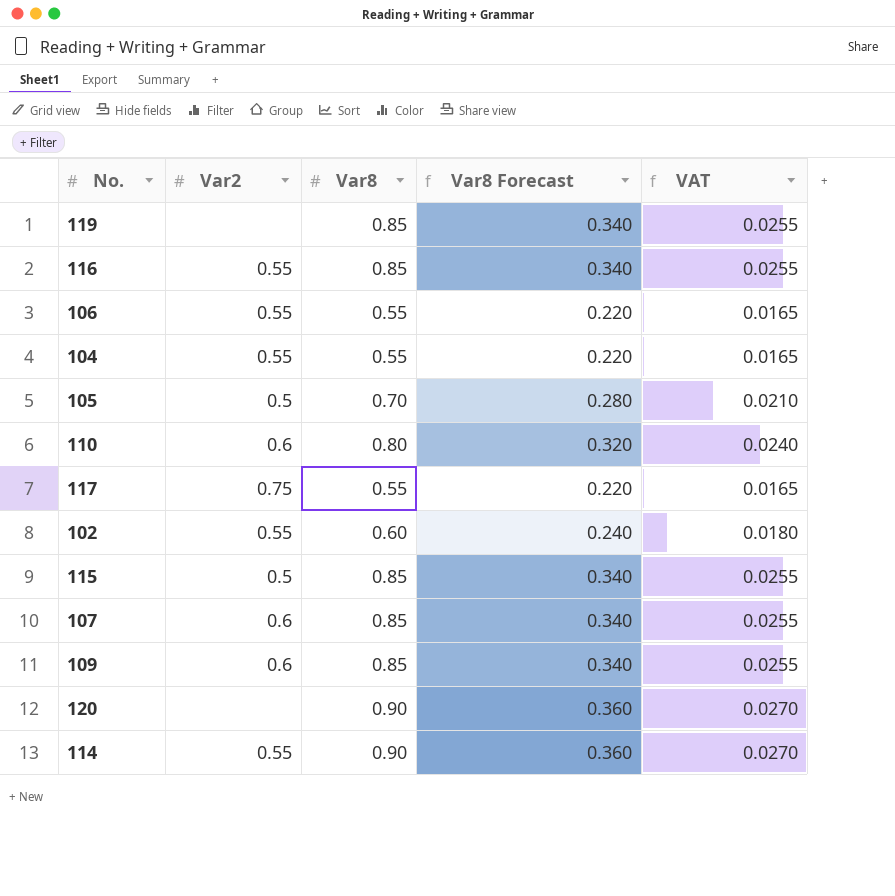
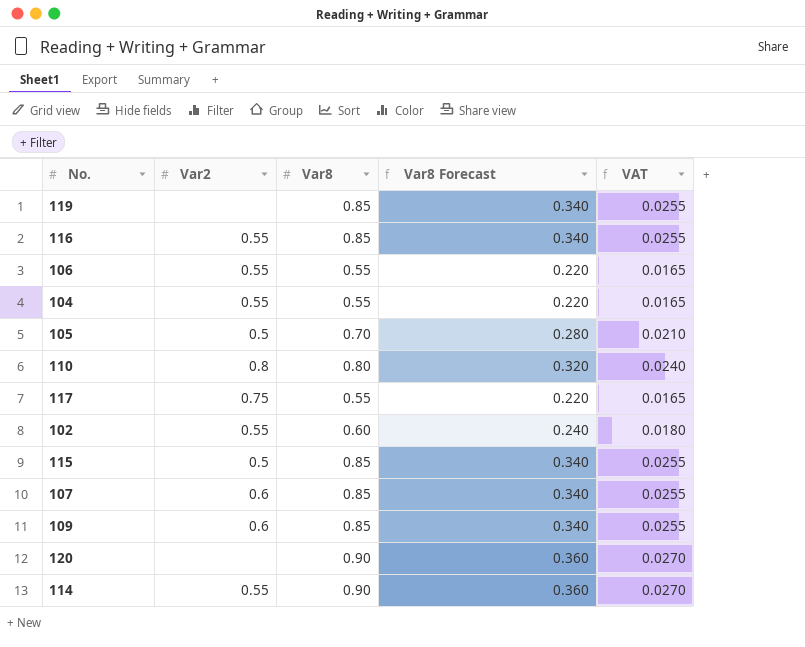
110 | Var2: 0.6 -> 0.8

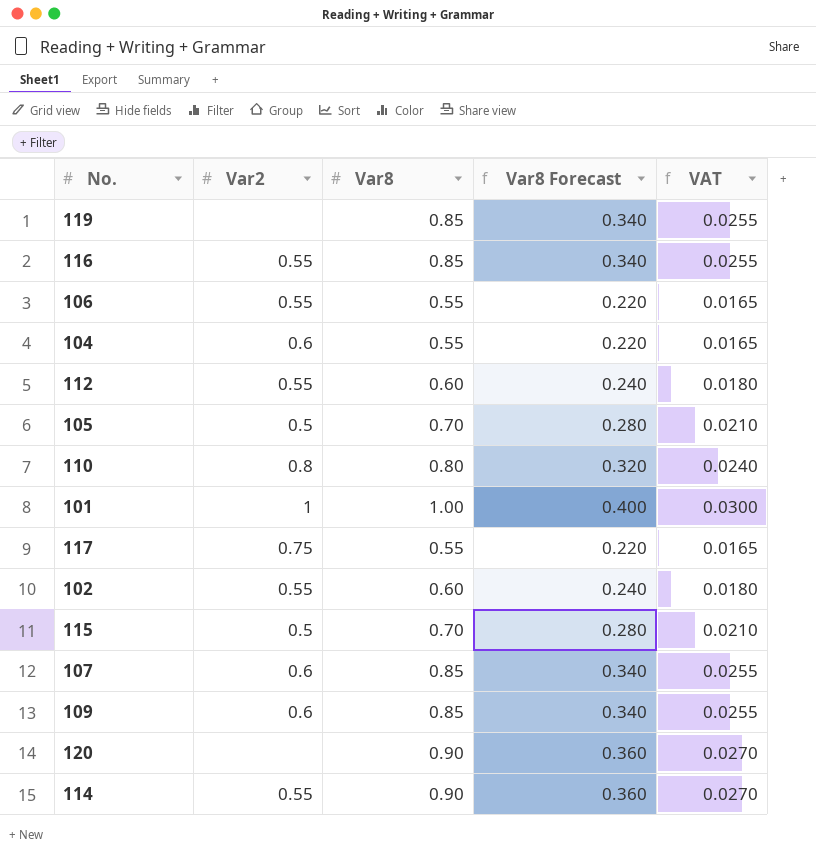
104 | Var2: 0.55 -> 0.6
row 112: none -> 0.55 | 0.60 | 0.240 | 0.0180
row 101: none -> 1 | 1.00 | 0.400 | 0.0300
115 | Var8: 0.85 -> 0.70
115 | Var8 Forecast: 0.340 -> 0.280
115 | VAT: 0.0255 -> 0.0210

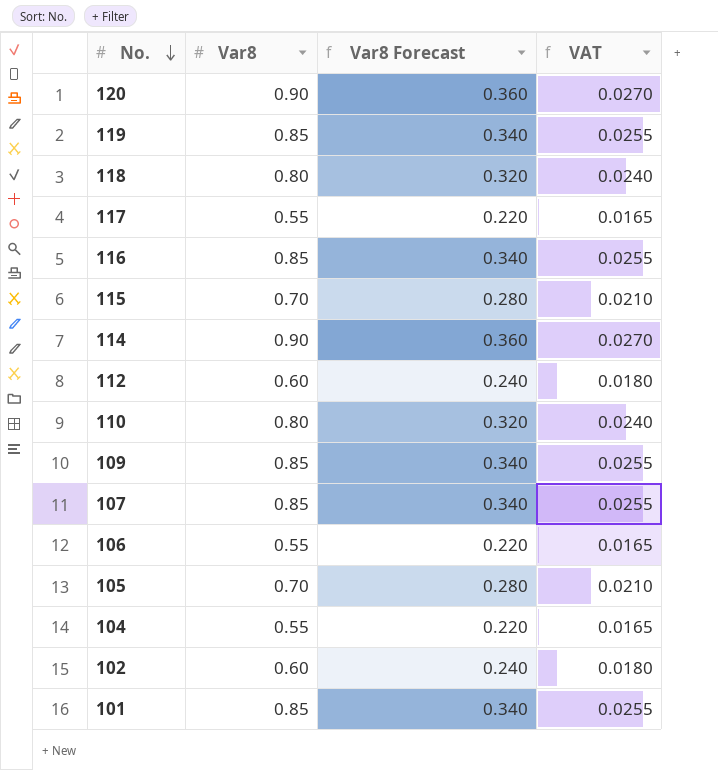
row order: none -> No. descending
column Var2 | position: 2 -> none
row 118: none -> 0.80 | 0.320 | 0.0240
101 | Var8: 1.00 -> 0.85
101 | Var8 Forecast: 0.400 -> 0.340
101 | VAT: 0.0300 -> 0.0255

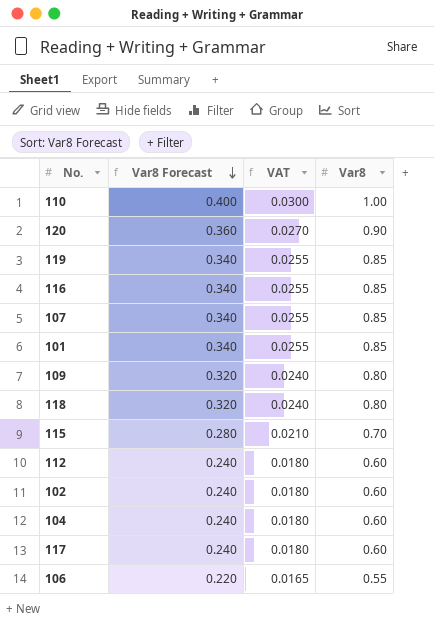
row order: No. descending -> Var8 Forecast descending
column Var8 | position: 2 -> 4
row 114: 0.90 | 0.360 | 0.0270 -> none
row 105: 0.70 | 0.280 | 0.0210 -> none
110 | Var8 Forecast: 0.320 -> 0.400
110 | VAT: 0.0240 -> 0.0300
110 | Var8: 0.80 -> 1.00
109 | Var8 Forecast: 0.340 -> 0.320
109 | VAT: 0.0255 -> 0.0240
109 | Var8: 0.85 -> 0.80
104 | Var8 Forecast: 0.220 -> 0.240
104 | VAT: 0.0165 -> 0.0180
104 | Var8: 0.55 -> 0.60
117 | Var8 Forecast: 0.220 -> 0.240
117 | VAT: 0.0165 -> 0.0180
117 | Var8: 0.55 -> 0.60

